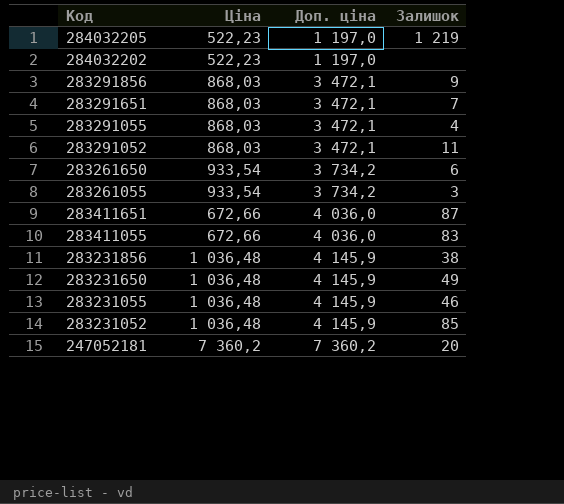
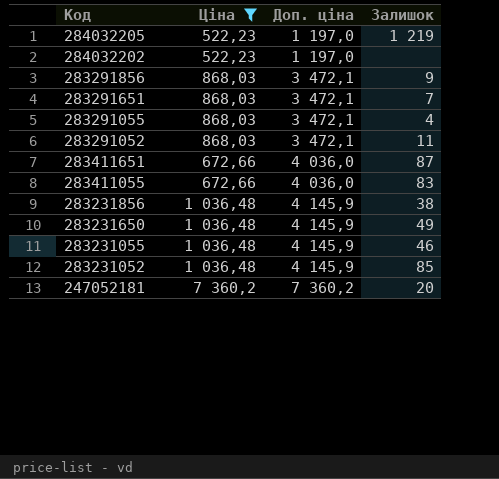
filter: none -> Ціна != 933,54

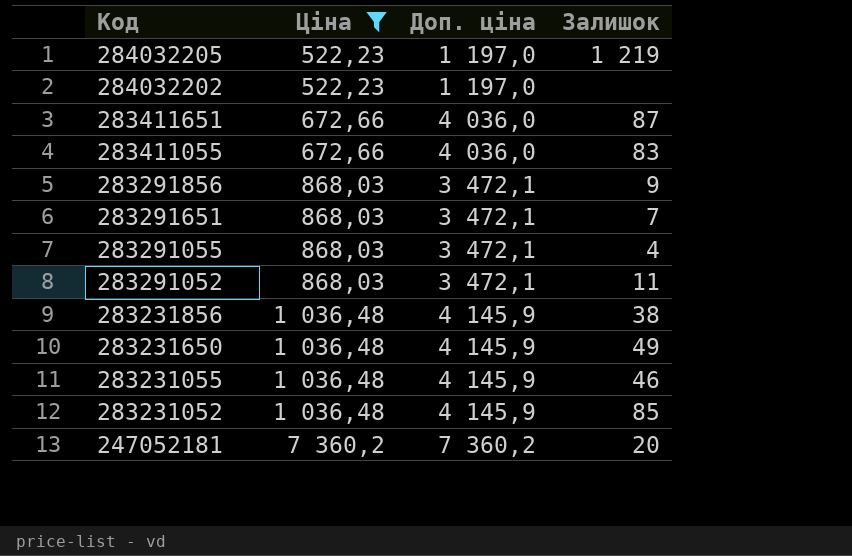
row order: Доп. ціна ascending -> Код descending

